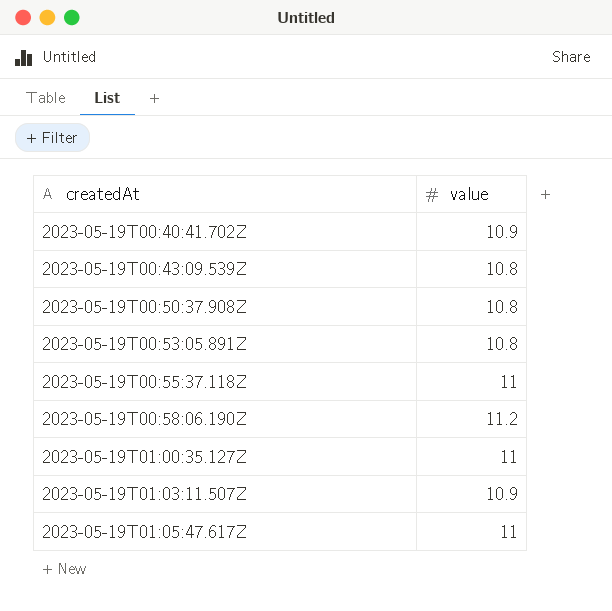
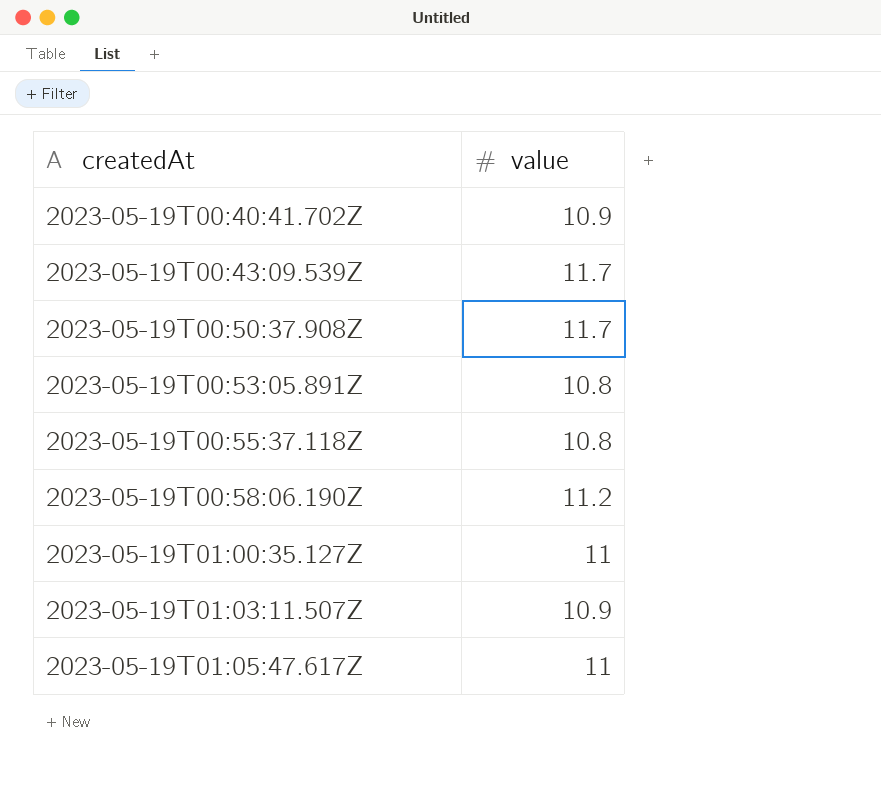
2023-05-19T00:43:09.539Z | value: 10.8 -> 11.7
2023-05-19T00:50:37.908Z | value: 10.8 -> 11.7
2023-05-19T00:55:37.118Z | value: 11 -> 10.8

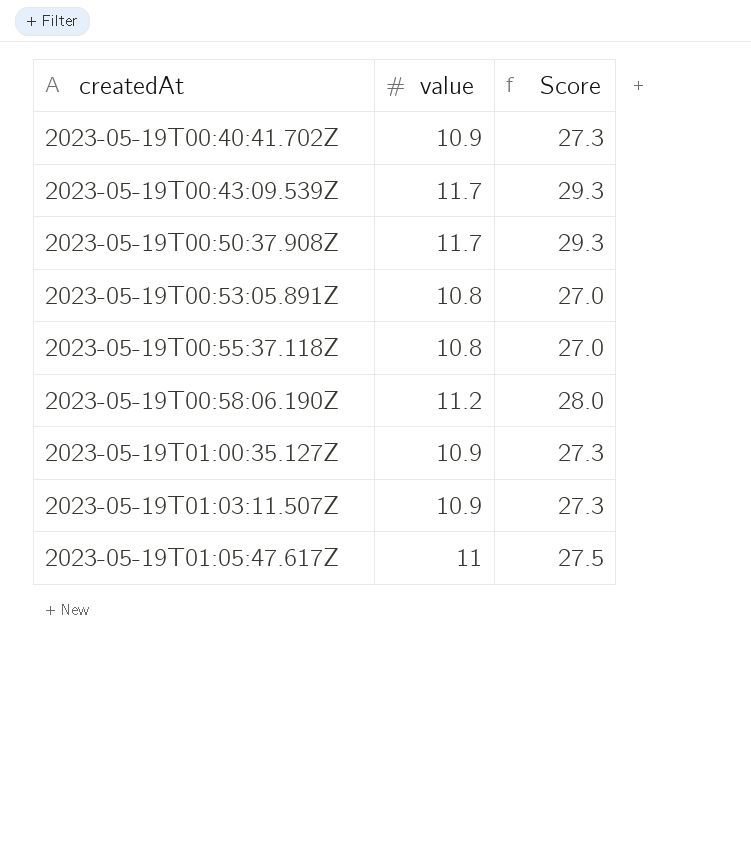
column Score | formula: none -> [value] * 2.5
2023-05-19T01:00:35.127Z | value: 11 -> 10.9

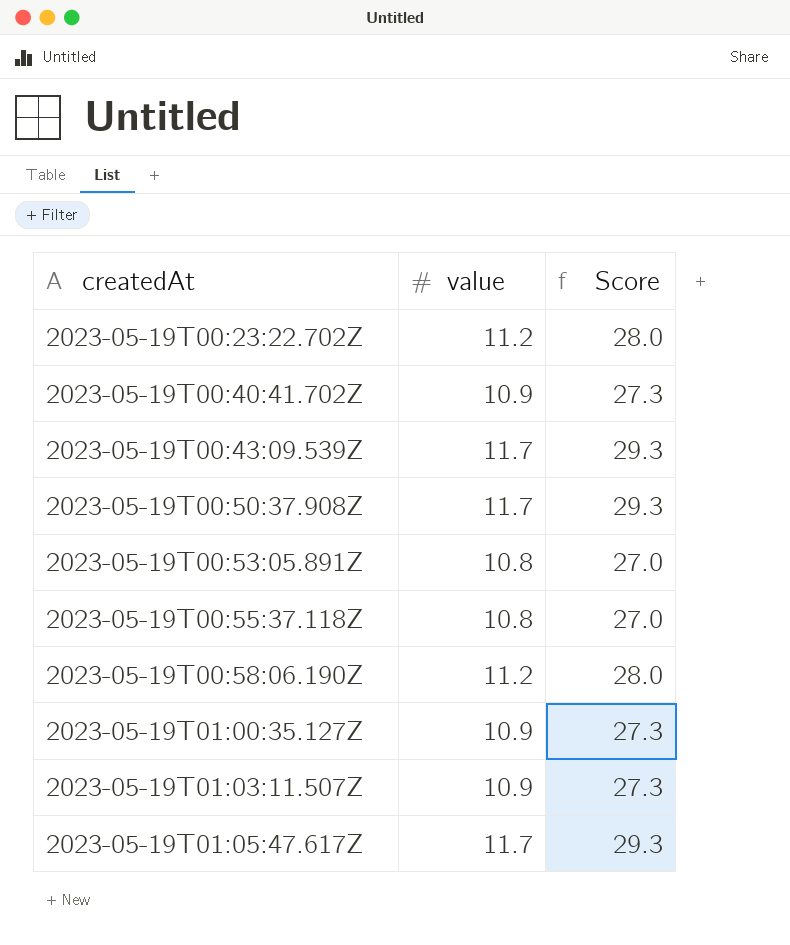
row 2023-05-19T00:23:22.702Z: none -> 11.2 | 28.0
2023-05-19T01:05:47.617Z | value: 11 -> 11.7
2023-05-19T01:05:47.617Z | Score: 27.5 -> 29.3

